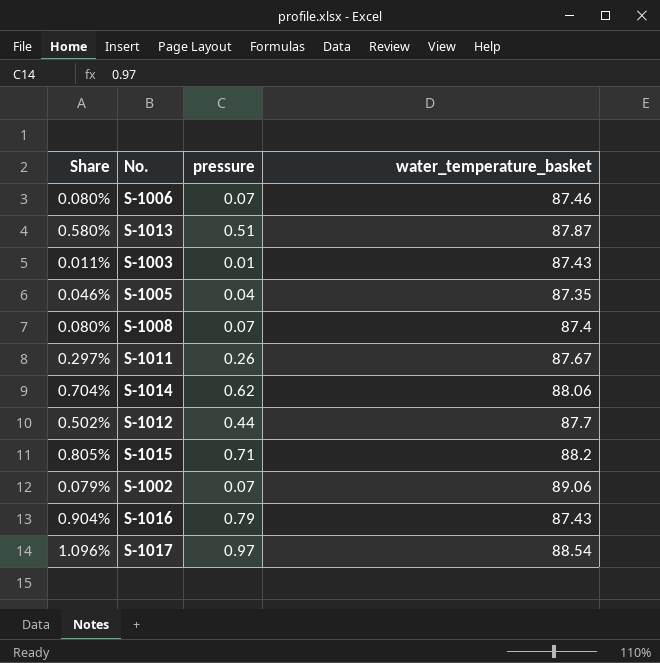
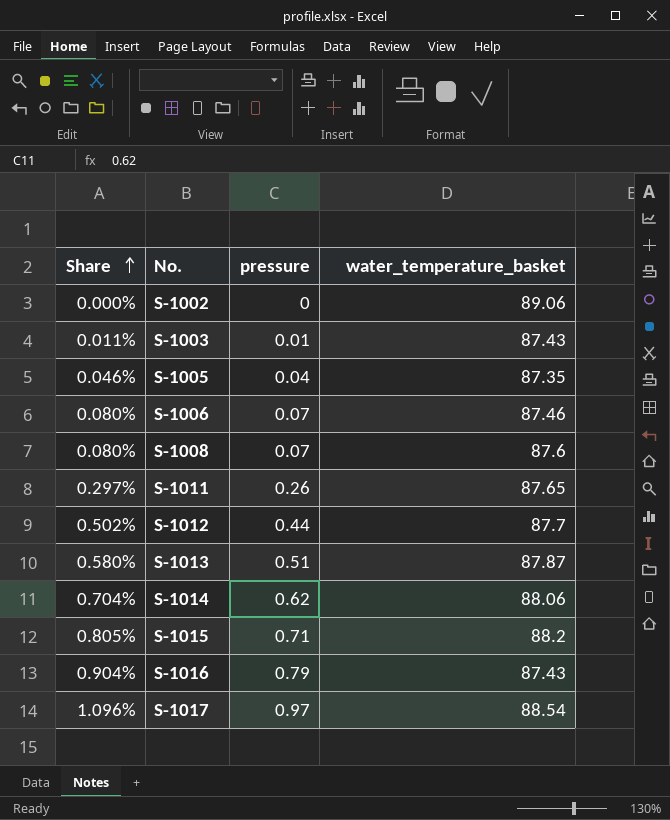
row order: none -> Share ascending
S-1002 | Share: 0.079% -> 0.000%
S-1002 | pressure: 0.07 -> 0
S-1008 | water_temperature_basket: 87.4 -> 87.6
S-1011 | water_temperature_basket: 87.67 -> 87.65

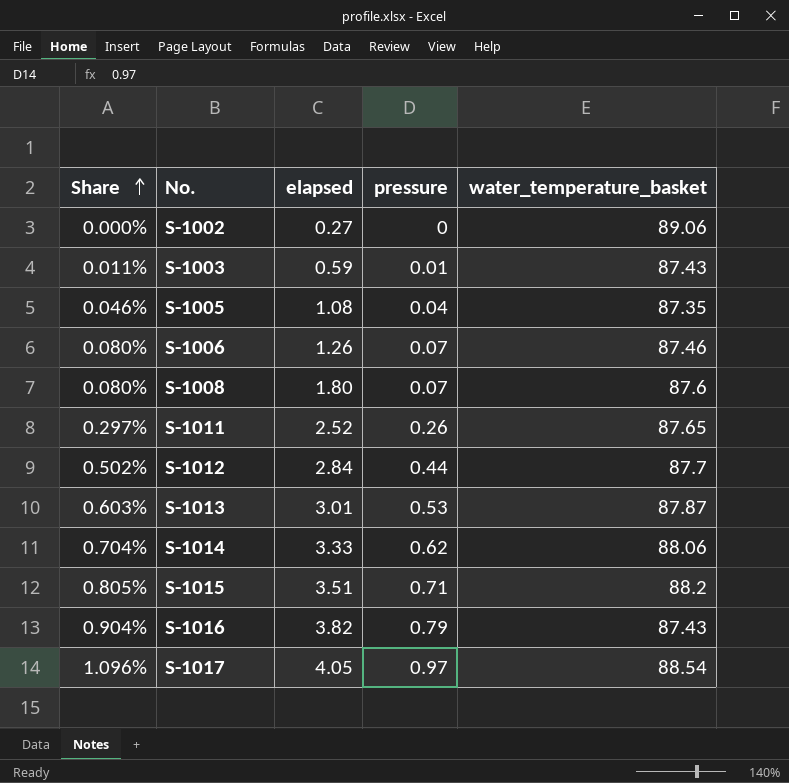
column elapsed | position: none -> 3
S-1013 | Share: 0.580% -> 0.603%
S-1013 | pressure: 0.51 -> 0.53

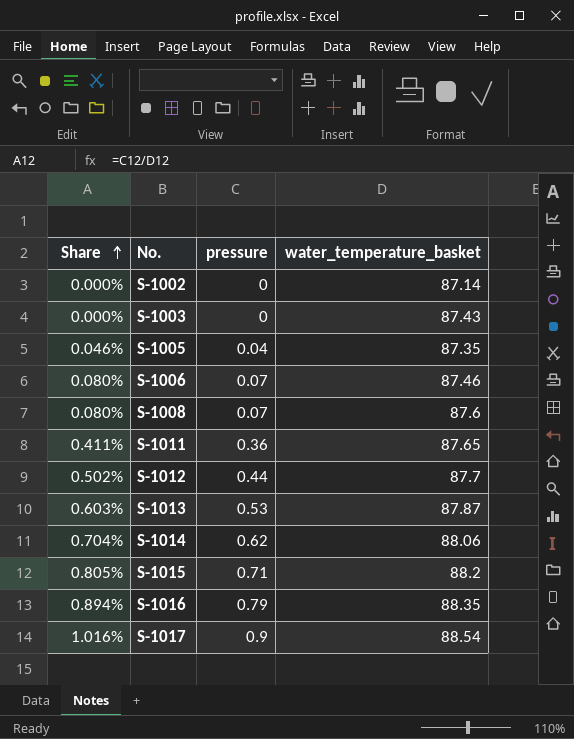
column elapsed | position: 3 -> none
S-1002 | water_temperature_basket: 89.06 -> 87.14
S-1003 | Share: 0.011% -> 0.000%
S-1003 | pressure: 0.01 -> 0
S-1011 | Share: 0.297% -> 0.411%
S-1011 | pressure: 0.26 -> 0.36
S-1016 | Share: 0.904% -> 0.894%
S-1016 | water_temperature_basket: 87.43 -> 88.35
S-1017 | Share: 1.096% -> 1.016%
S-1017 | pressure: 0.97 -> 0.9

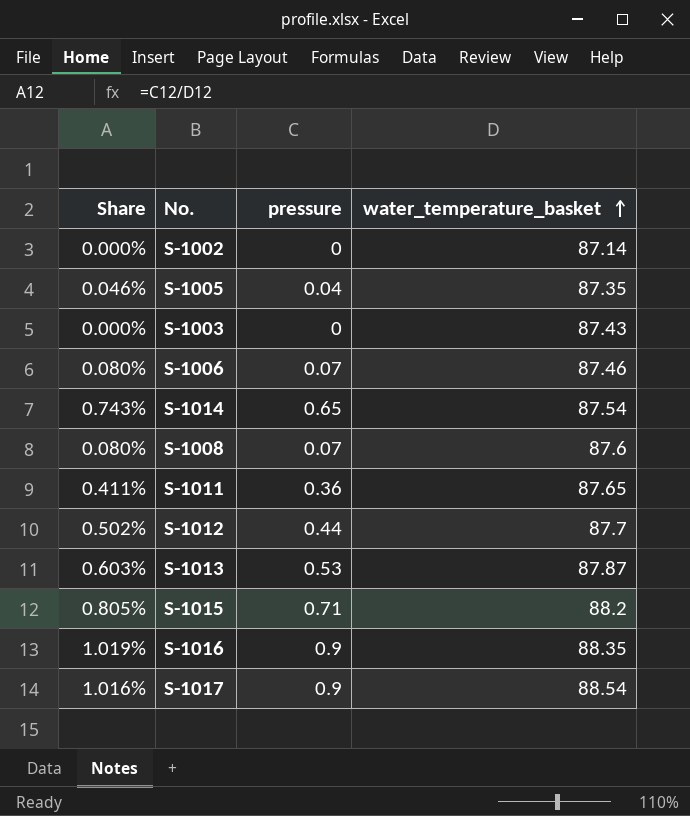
row order: Share ascending -> water_temperature_basket ascending
S-1014 | Share: 0.704% -> 0.743%
S-1014 | pressure: 0.62 -> 0.65
S-1014 | water_temperature_basket: 88.06 -> 87.54
S-1016 | Share: 0.894% -> 1.019%
S-1016 | pressure: 0.79 -> 0.9

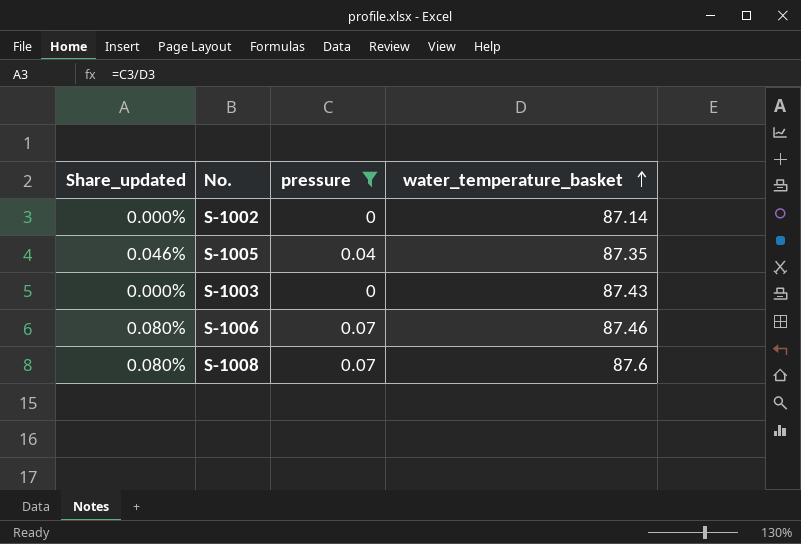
filter: none -> pressure <= 0.07
column name: Share -> Share_updated

